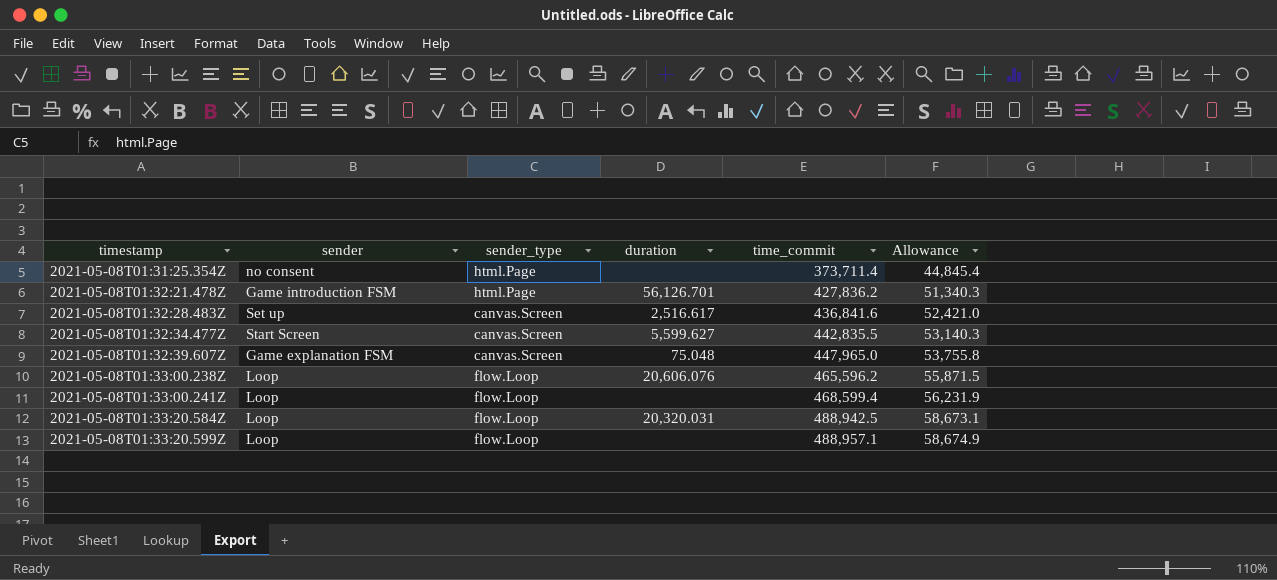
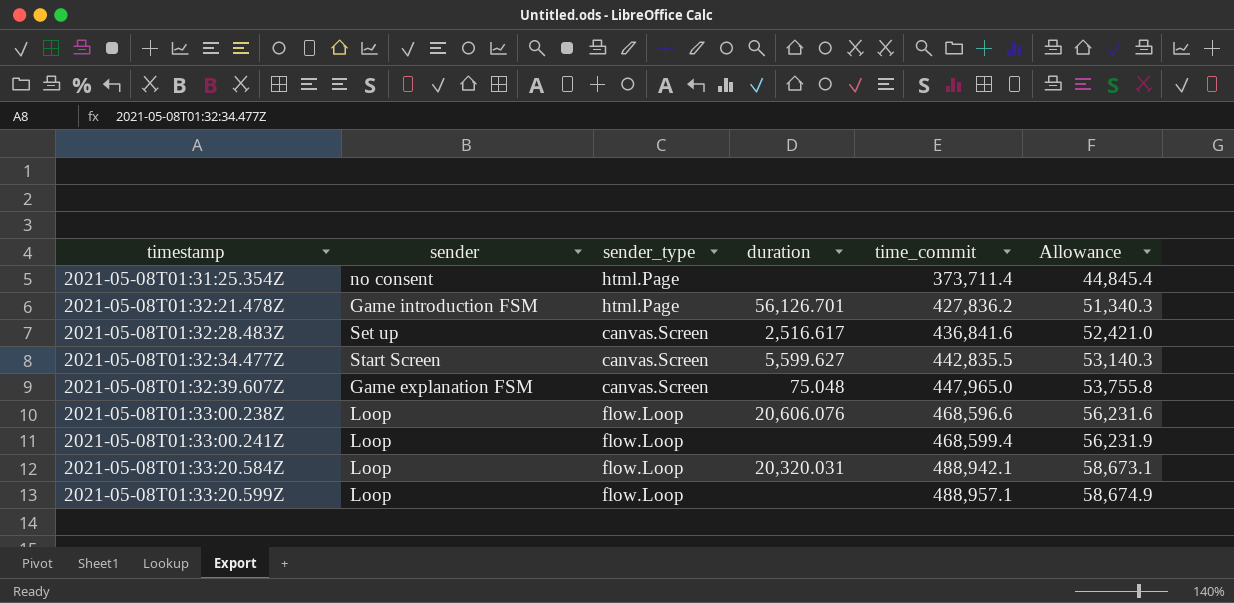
2021-05-08T01:33:00.238Z | time_commit: 465,596.2 -> 468,596.6
2021-05-08T01:33:00.238Z | Allowance: 55,871.5 -> 56,231.6
2021-05-08T01:33:20.584Z | time_commit: 488,942.5 -> 488,942.1

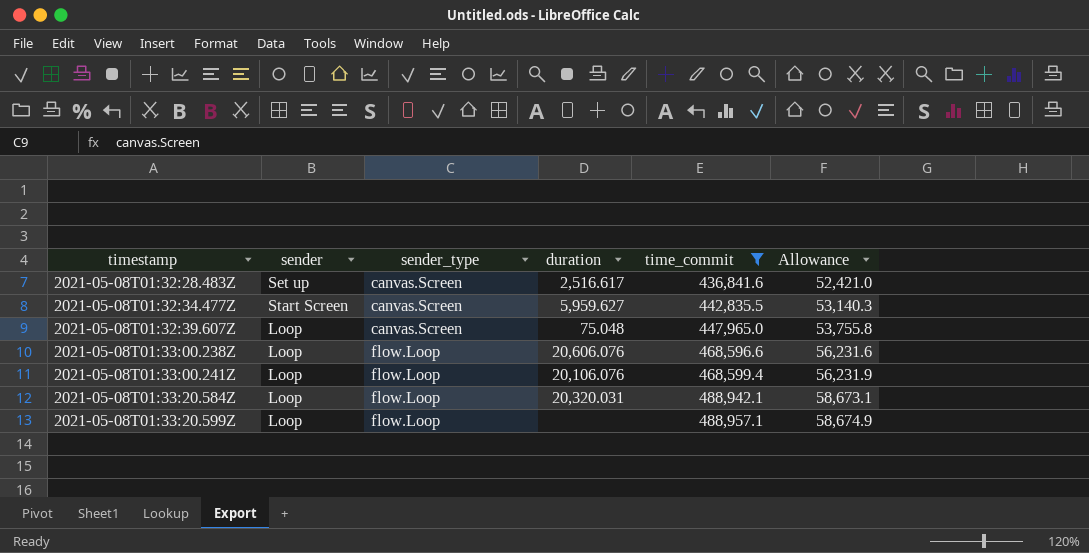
filter: none -> time_commit >= 436,841.6
2021-05-08T01:32:34.477Z | duration: 5,599.627 -> 5,959.627
2021-05-08T01:32:39.607Z | sender: Game explanation FSM -> Loop
2021-05-08T01:33:00.241Z | duration: none -> 20,106.076

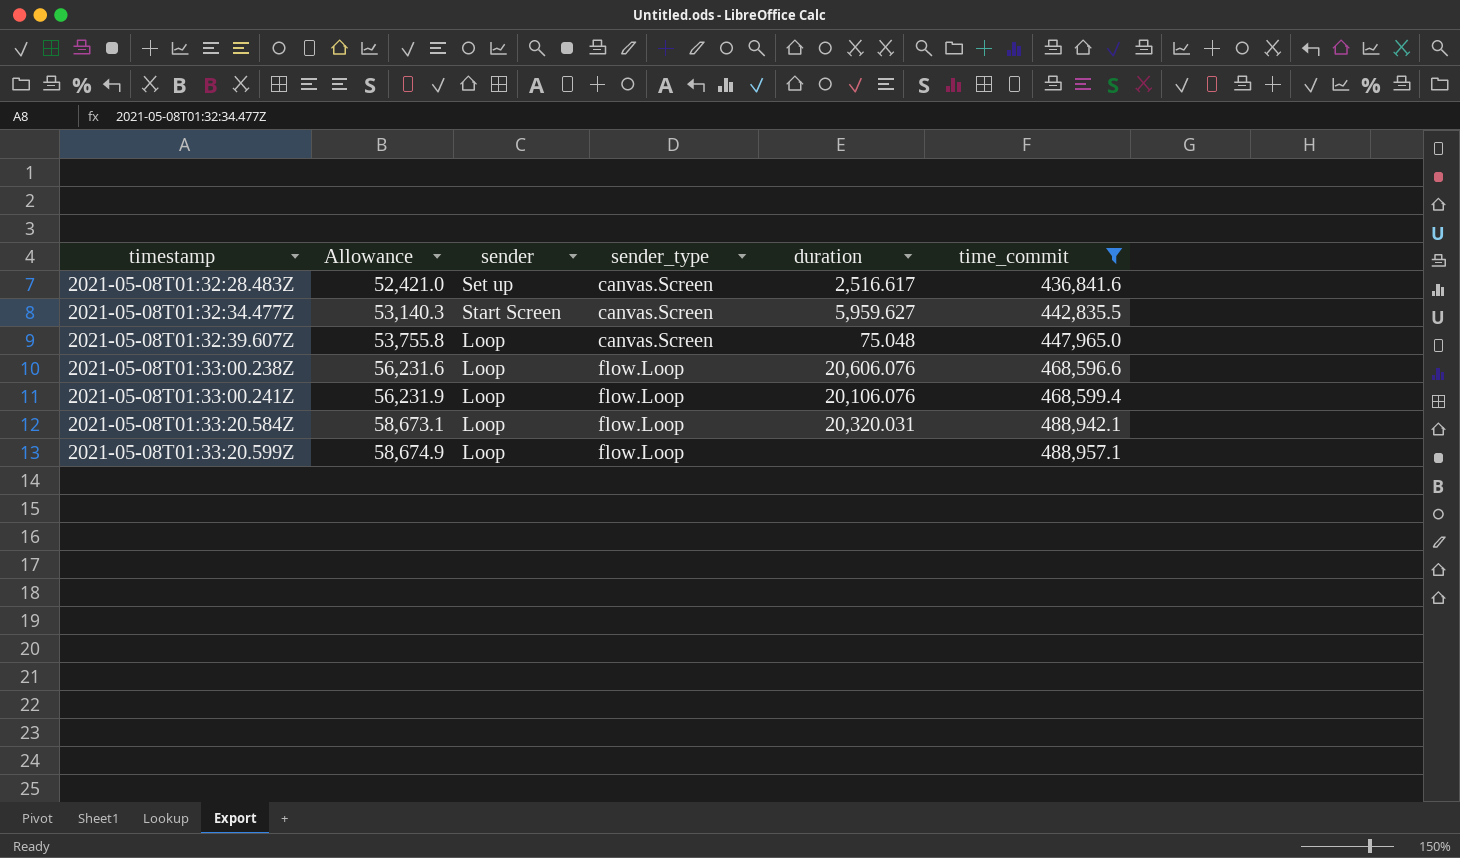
column Allowance | position: 6 -> 2

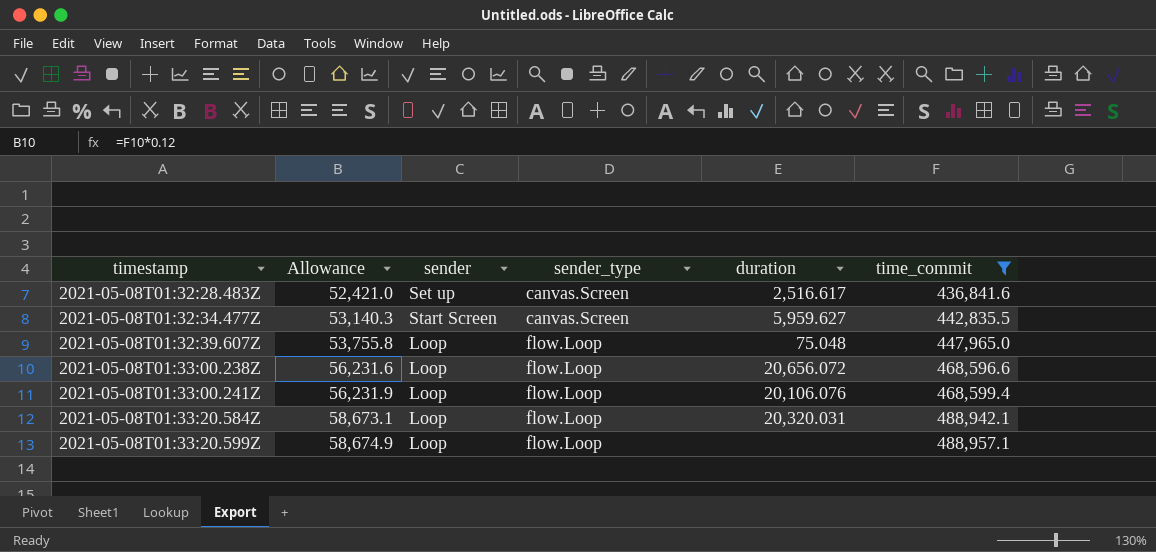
2021-05-08T01:32:39.607Z | sender_type: canvas.Screen -> flow.Loop
2021-05-08T01:33:00.238Z | duration: 20,606.076 -> 20,656.072

